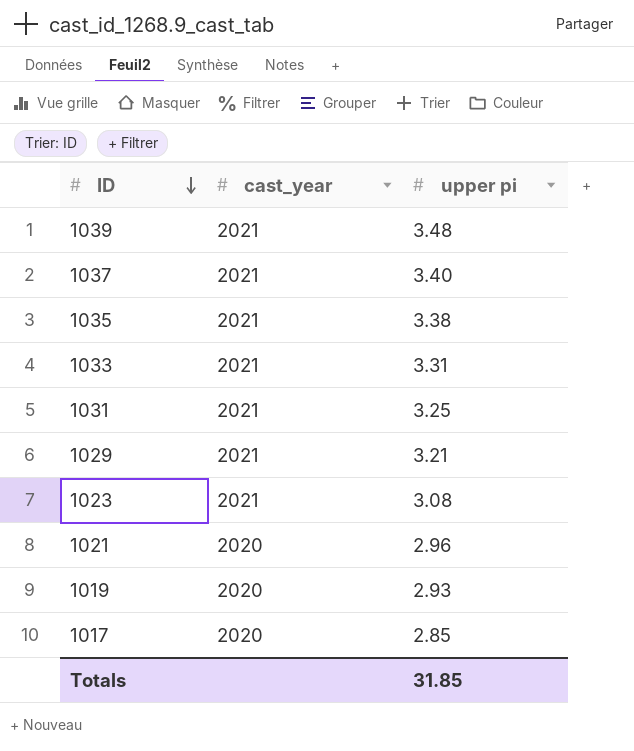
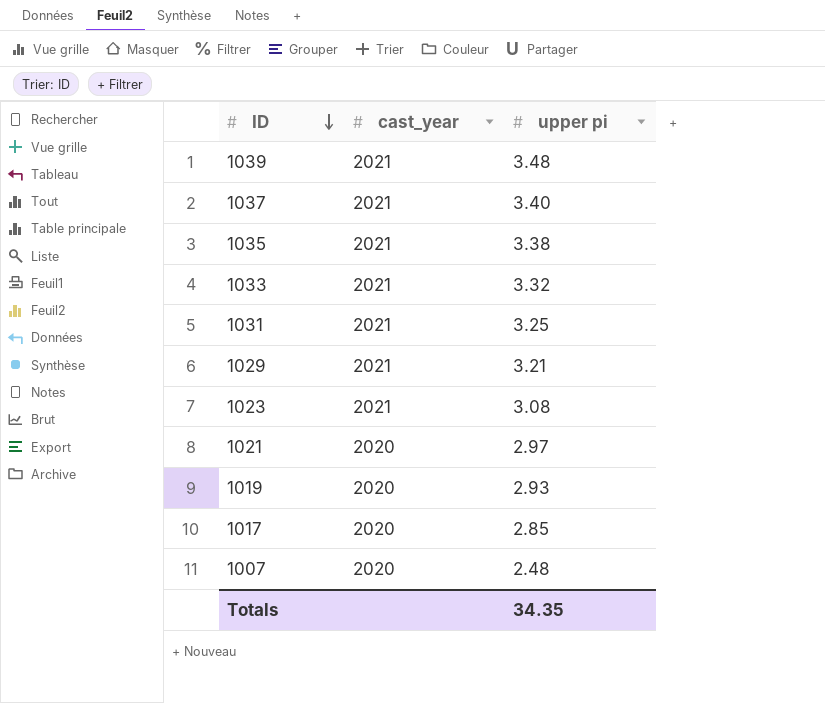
1033 | upper pi: 3.31 -> 3.32
1021 | upper pi: 2.96 -> 2.97
row 1007: none -> 2020 | 2.48
Totals | upper pi: 31.85 -> 34.35

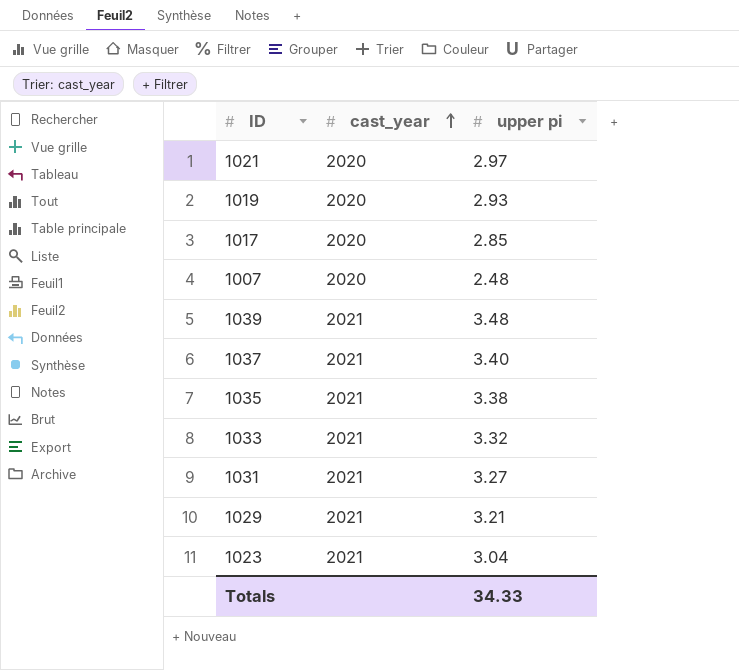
row order: ID descending -> cast_year ascending
1031 | upper pi: 3.25 -> 3.27
1023 | upper pi: 3.08 -> 3.04
Totals | upper pi: 34.35 -> 34.33

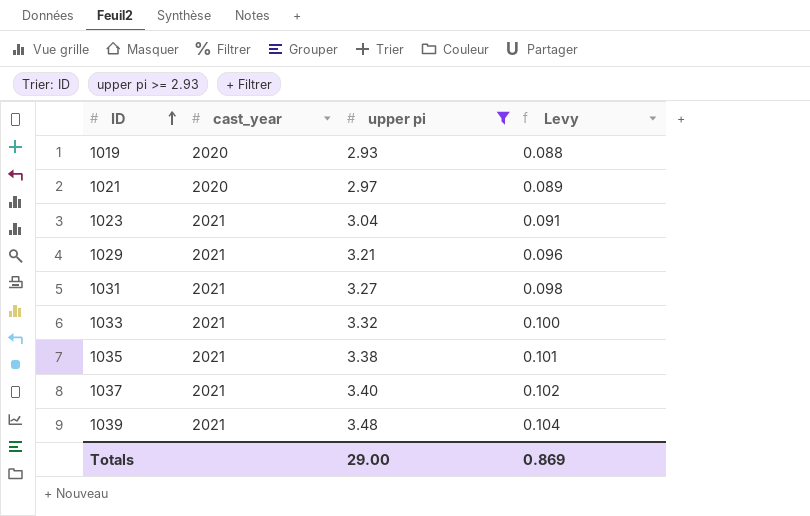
filter: none -> upper pi >= 2.93
row order: cast_year ascending -> ID ascending
column Levy | formula: none -> [upper pi] * 0.03
Totals | upper pi: 34.33 -> 29.00

